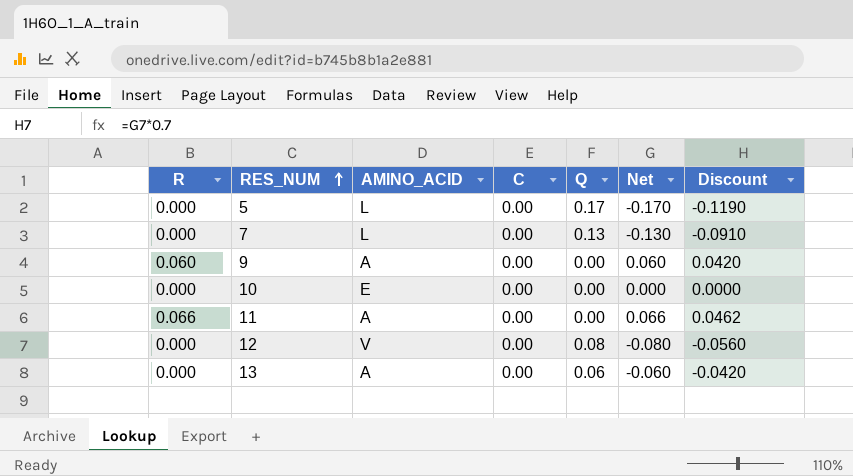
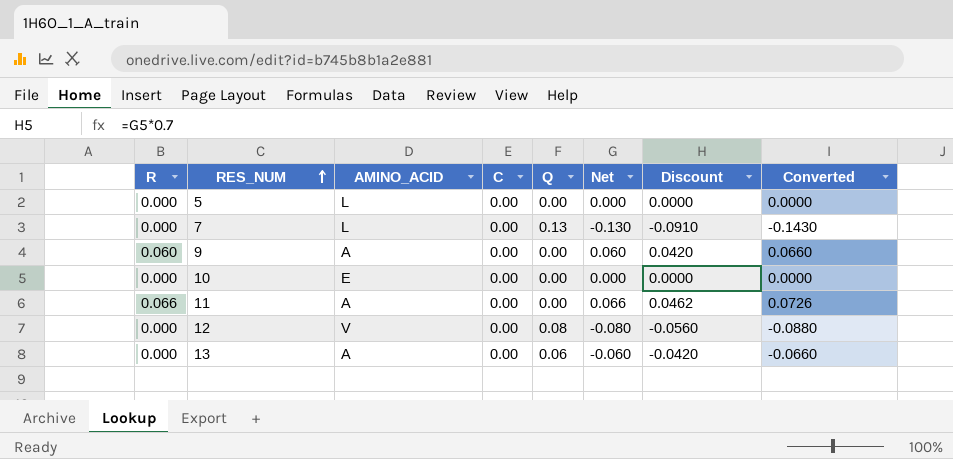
column Converted | formula: none -> [Net] * 1.1
5 | Q: 0.17 -> 0.00
5 | Net: -0.170 -> 0.000
5 | Discount: -0.1190 -> 0.0000

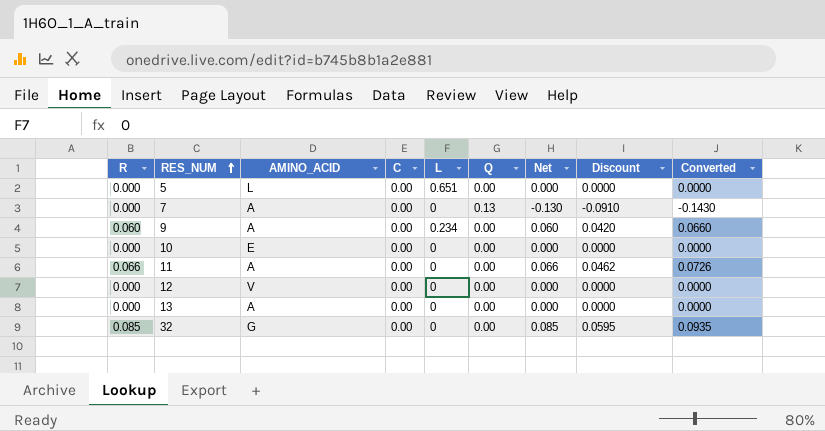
column L | position: none -> 5
7 | AMINO_ACID: L -> A
12 | Q: 0.08 -> 0.00
12 | Net: -0.080 -> 0.000
12 | Discount: -0.0560 -> 0.0000
12 | Converted: -0.0880 -> 0.0000
13 | Q: 0.06 -> 0.00
13 | Net: -0.060 -> 0.000
13 | Discount: -0.0420 -> 0.0000
13 | Converted: -0.0660 -> 0.0000
row 32: none -> 0.085 | G | 0.00 | 0 | 0.00 | 0.085 | 0.0595 | 0.0935

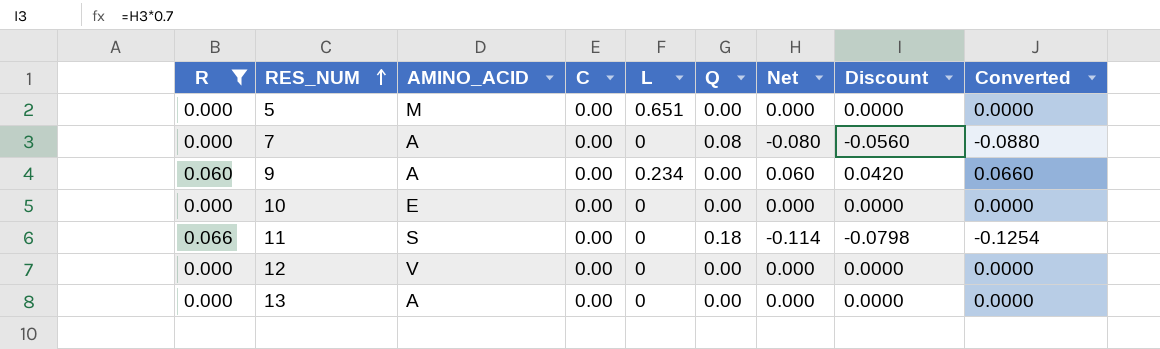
filter: none -> R != 0.085
5 | AMINO_ACID: L -> M
7 | Q: 0.13 -> 0.08
7 | Net: -0.130 -> -0.080
7 | Discount: -0.0910 -> -0.0560
7 | Converted: -0.1430 -> -0.0880
11 | AMINO_ACID: A -> S
11 | Q: 0.00 -> 0.18
11 | Net: 0.066 -> -0.114
11 | Discount: 0.0462 -> -0.0798
11 | Converted: 0.0726 -> -0.1254

